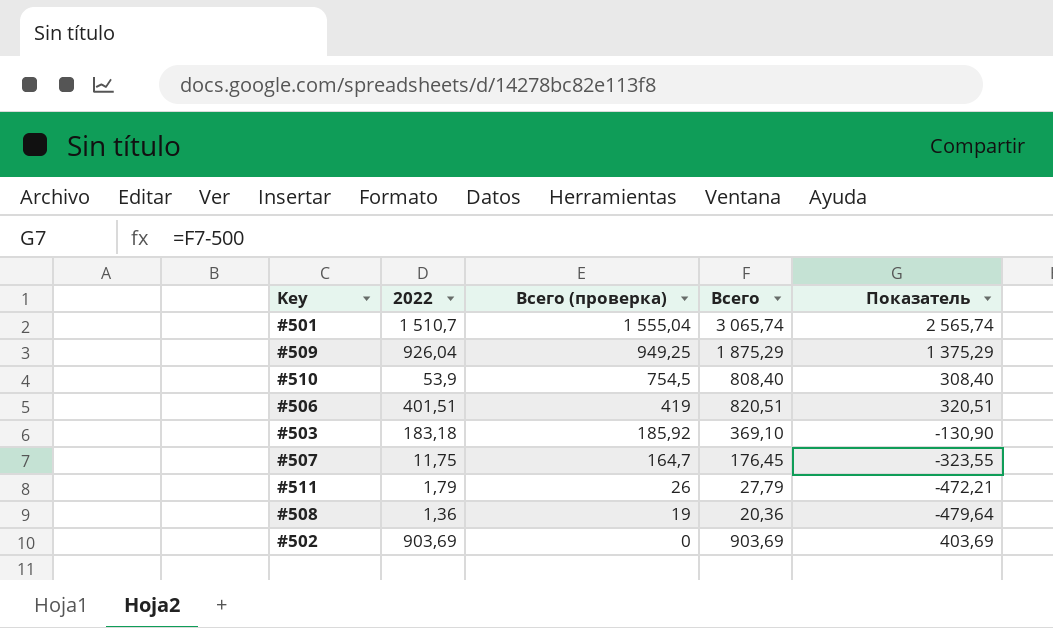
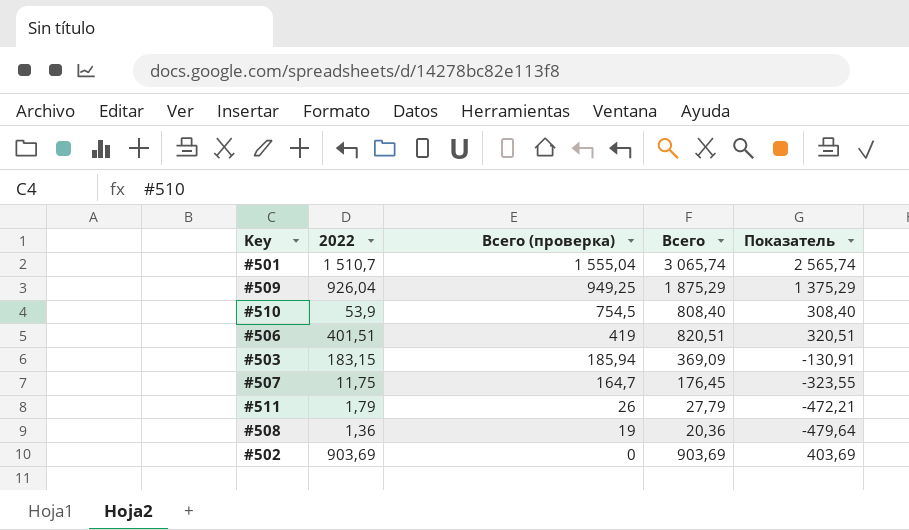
#503 | 2022: 183,18 -> 183,15
#503 | Всего (проверка): 185,92 -> 185,94
#503 | Всего: 369,10 -> 369,09
#503 | Показатель: -130,90 -> -130,91

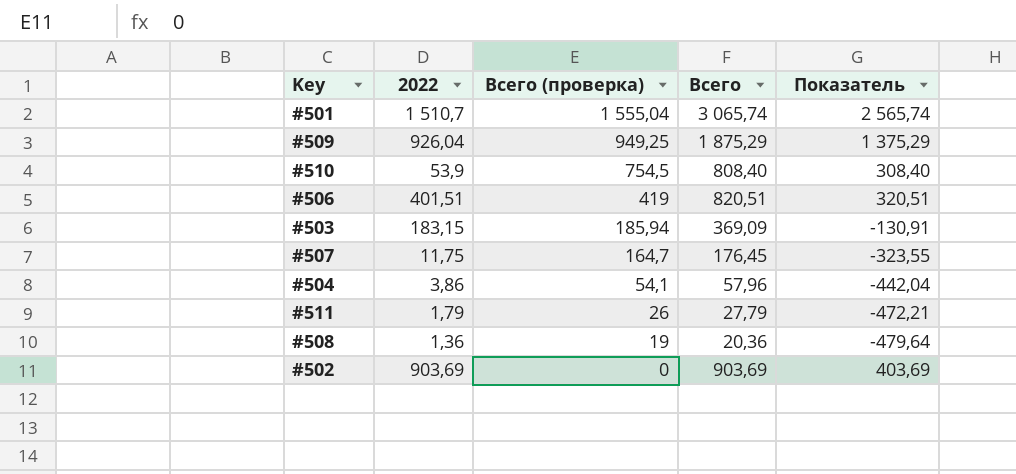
row #504: none -> 3,86 | 54,1 | 57,96 | -442,04

